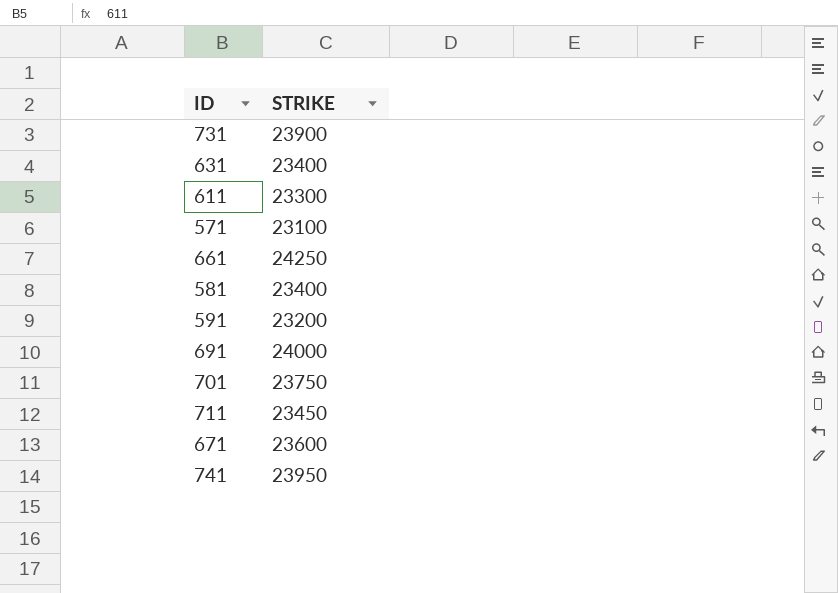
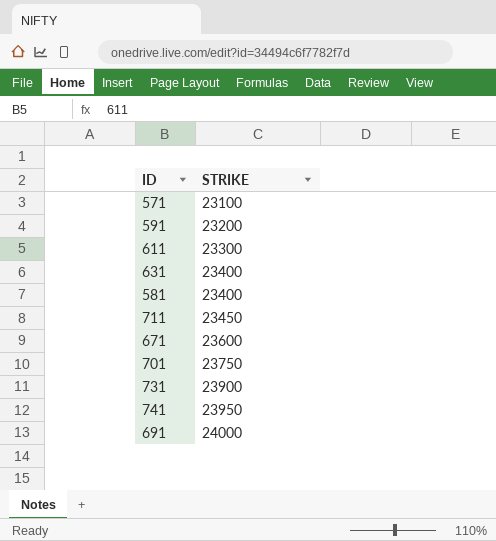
row order: none -> STRIKE ascending
row 661: 24250 -> none

